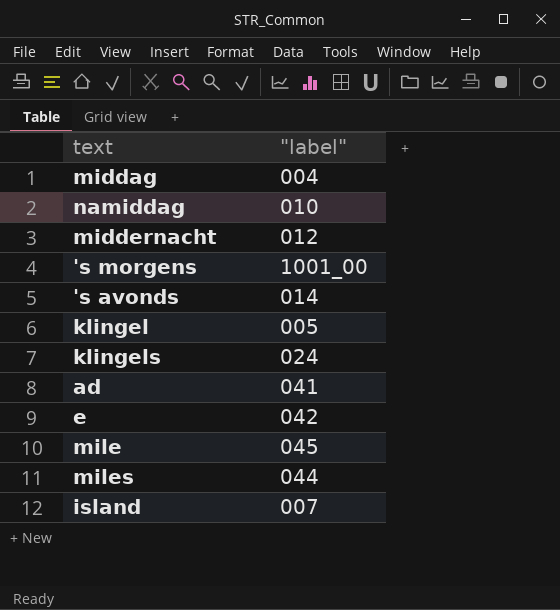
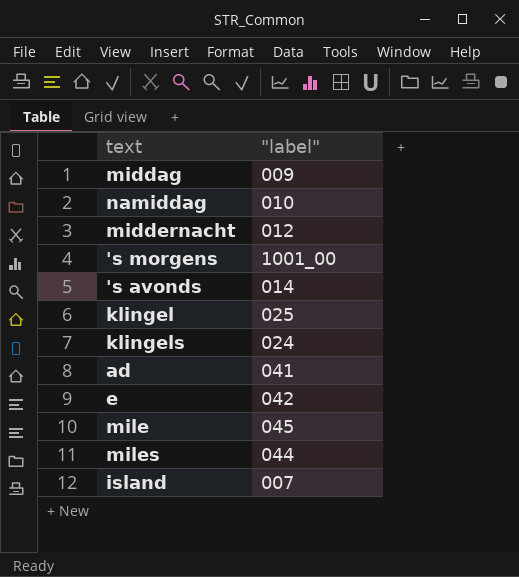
middag | "label": 004 -> 009
klingel | "label": 005 -> 025

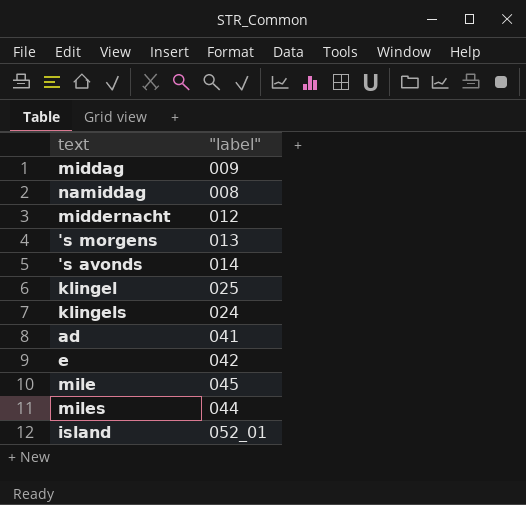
namiddag | "label": 010 -> 008
's morgens | "label": 1001_00 -> 013
island | "label": 007 -> 052_01

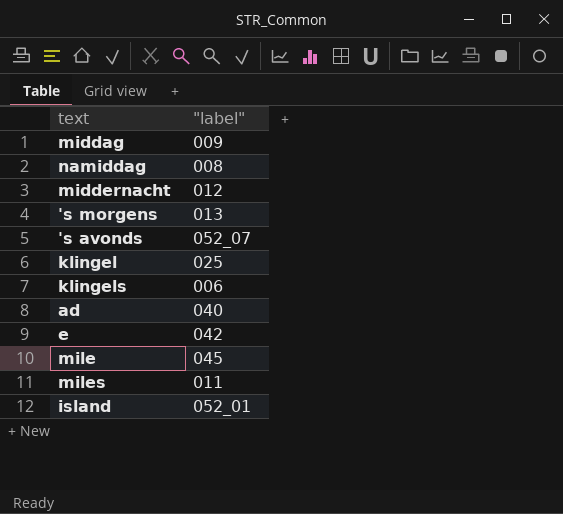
's avonds | "label": 014 -> 052_07
klingels | "label": 024 -> 006
ad | "label": 041 -> 040
miles | "label": 044 -> 011

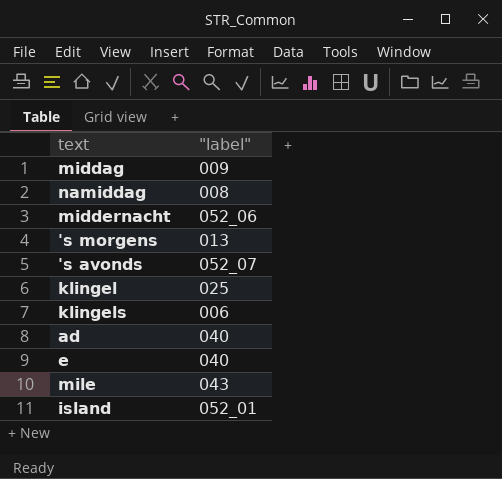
row miles: 011 -> none
middernacht | "label": 012 -> 052_06
e | "label": 042 -> 040
mile | "label": 045 -> 043

